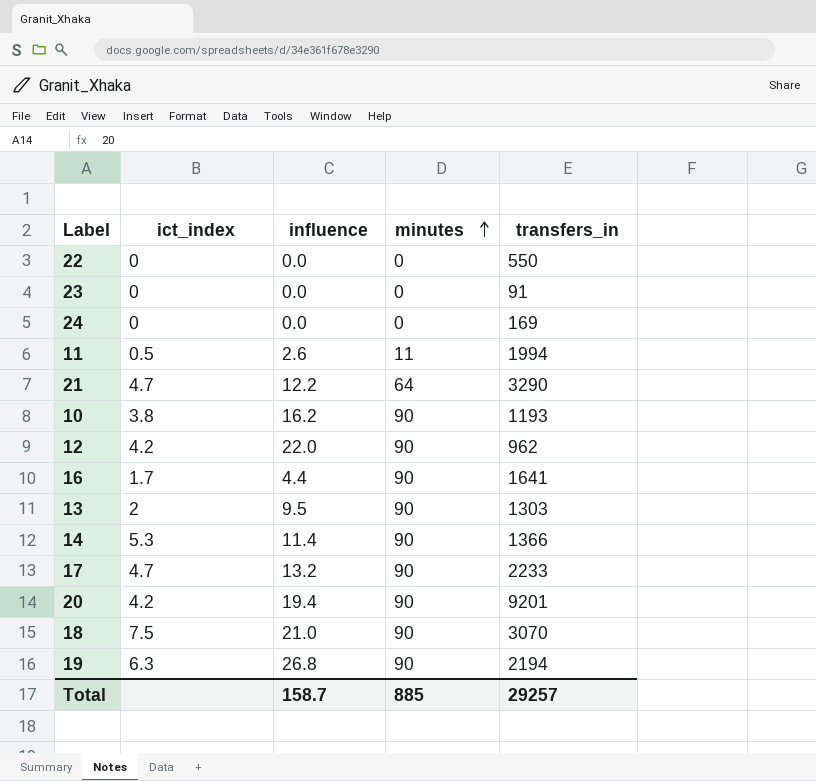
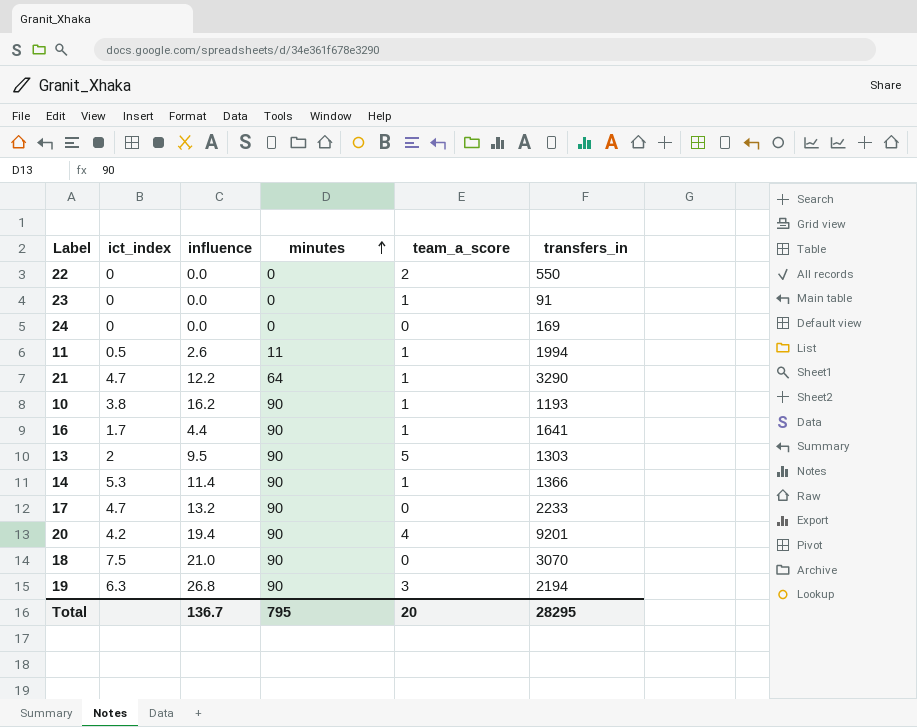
column team_a_score | position: none -> 5
row 12: 4.2 | 22.0 | 90 | 962 -> none
Total | influence: 158.7 -> 136.7
Total | minutes: 885 -> 795
Total | transfers_in: 29257 -> 28295

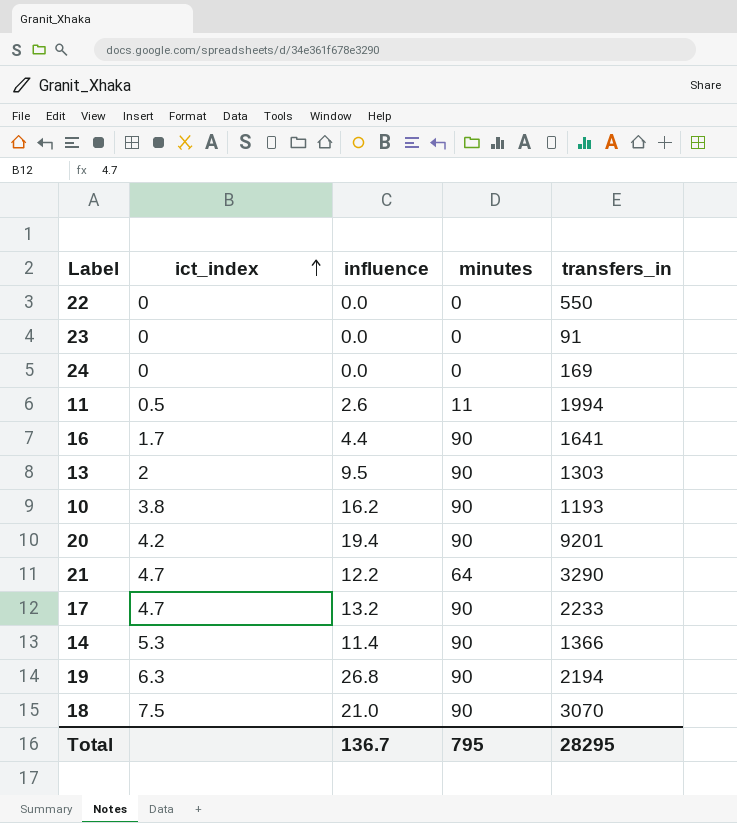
row order: minutes ascending -> ict_index ascending
column team_a_score | position: 5 -> none

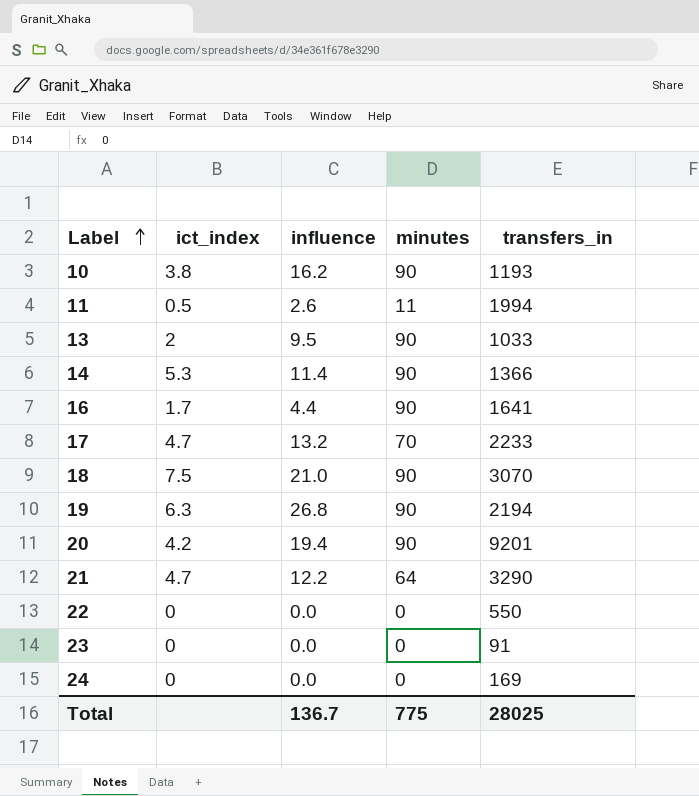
row order: ict_index ascending -> Label ascending
13 | transfers_in: 1303 -> 1033
17 | minutes: 90 -> 70
Total | minutes: 795 -> 775
Total | transfers_in: 28295 -> 28025

